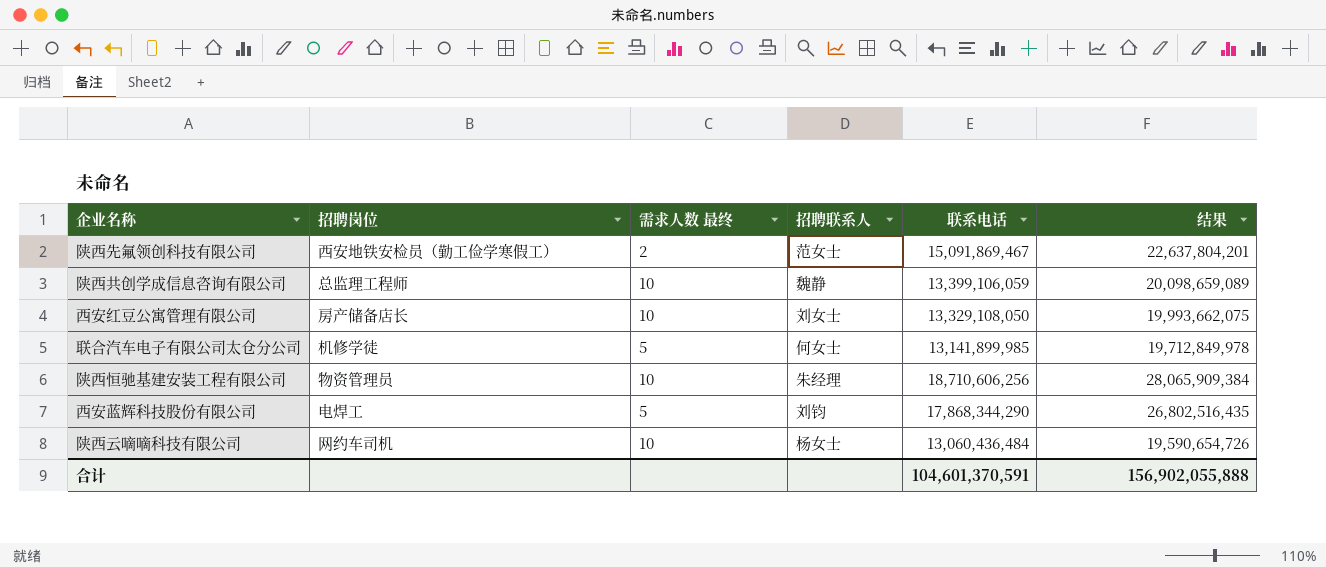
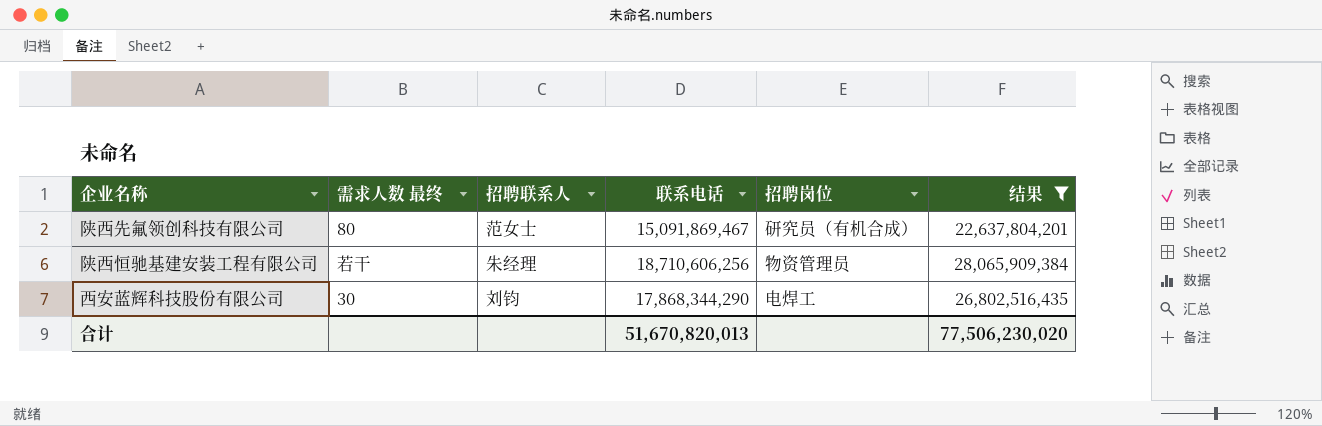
filter: none -> 结果 >= 22,637,804,201
column 招聘岗位 | position: 2 -> 5
陕西先氟领创科技有限公司 | 需求人数 最终: 2 -> 80
陕西先氟领创科技有限公司 | 招聘岗位: 西安地铁安检员（勤工俭学寒假工） -> 研究员（有机合成）
陕西恒驰基建安装工程有限公司 | 需求人数 最终: 10 -> 若干
西安蓝辉科技股份有限公司 | 需求人数 最终: 5 -> 30
合计 | 联系电话: 104,601,370,591 -> 51,670,820,013
合计 | 结果: 156,902,055,888 -> 77,506,230,020

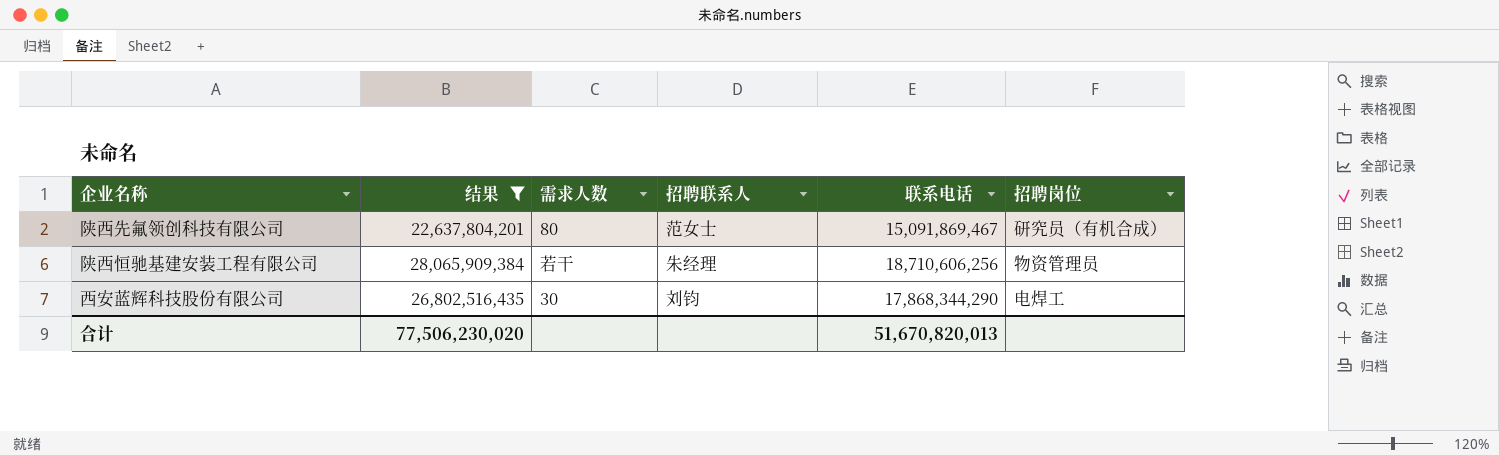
column 结果 | position: 6 -> 2
column name: 需求人数 最终 -> 需求人数

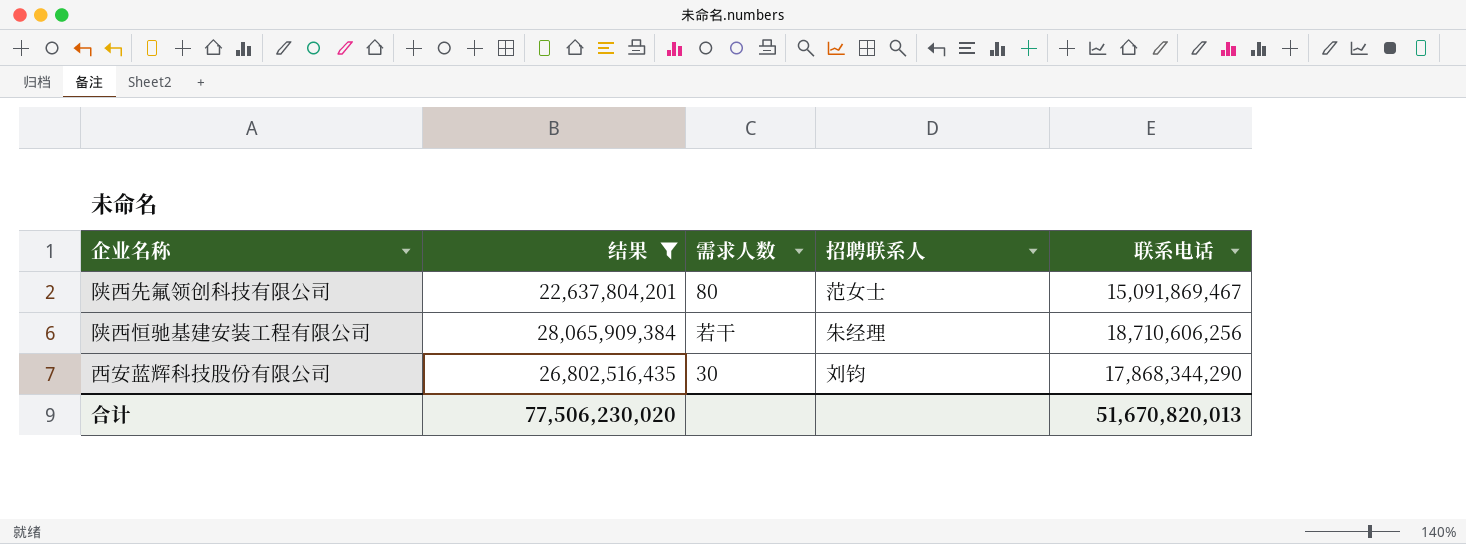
column 招聘岗位 | position: 6 -> none

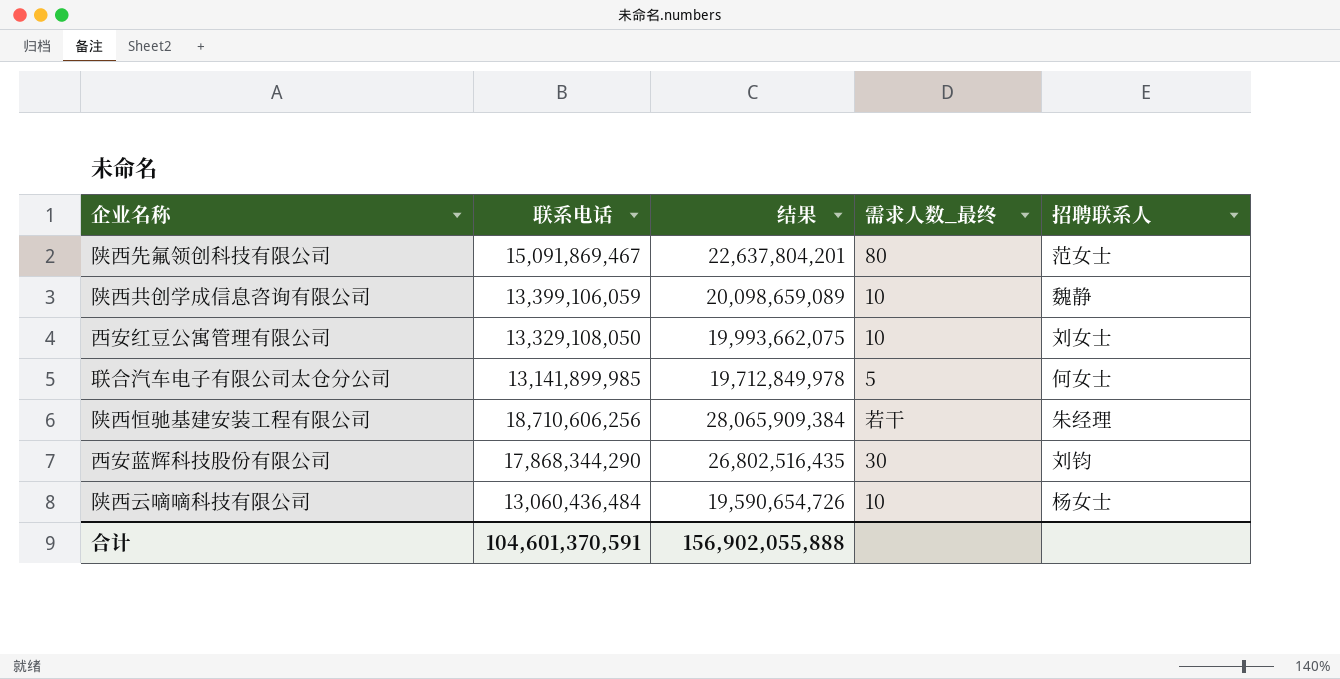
filter: 结果 >= 22,637,804,201 -> none
column 联系电话 | position: 5 -> 2
column name: 需求人数 -> 需求人数_最终
合计 | 联系电话: 51,670,820,013 -> 104,601,370,591
合计 | 结果: 77,506,230,020 -> 156,902,055,888

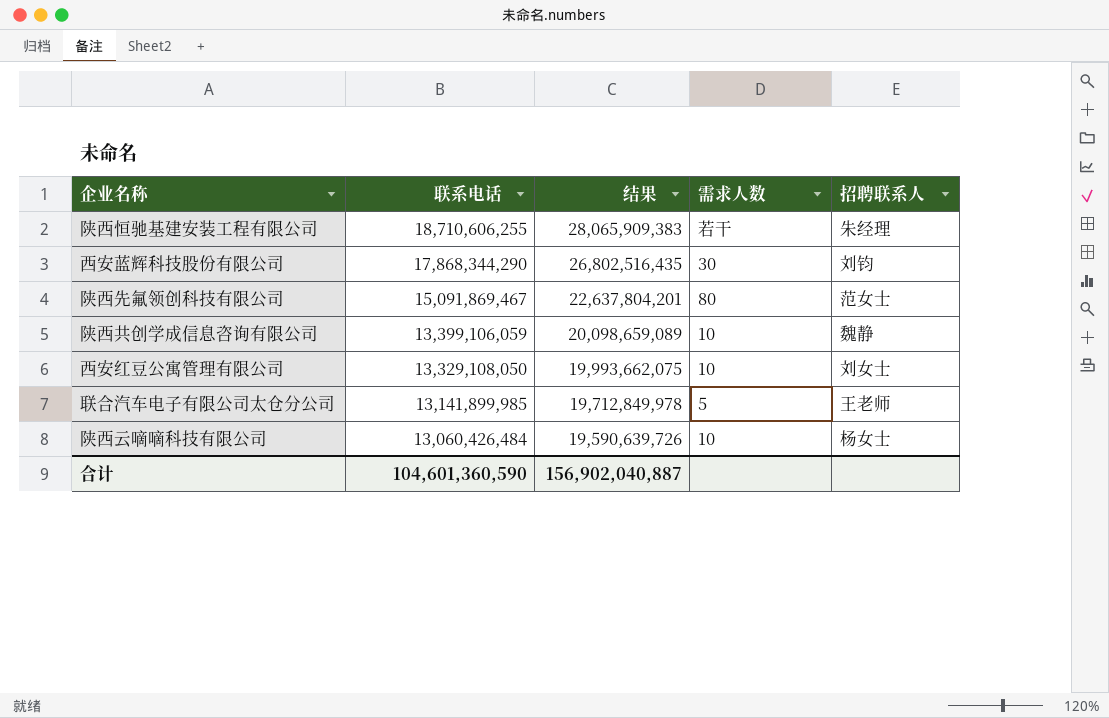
row order: none -> 联系电话 descending
column name: 需求人数_最终 -> 需求人数
陕西恒驰基建安装工程有限公司 | 联系电话: 18,710,606,256 -> 18,710,606,255
陕西恒驰基建安装工程有限公司 | 结果: 28,065,909,384 -> 28,065,909,383
联合汽车电子有限公司太仓分公司 | 招聘联系人: 何女士 -> 王老师
陕西云嘀嘀科技有限公司 | 联系电话: 13,060,436,484 -> 13,060,426,484
陕西云嘀嘀科技有限公司 | 结果: 19,590,654,726 -> 19,590,639,726
合计 | 联系电话: 104,601,370,591 -> 104,601,360,590
合计 | 结果: 156,902,055,888 -> 156,902,040,887

